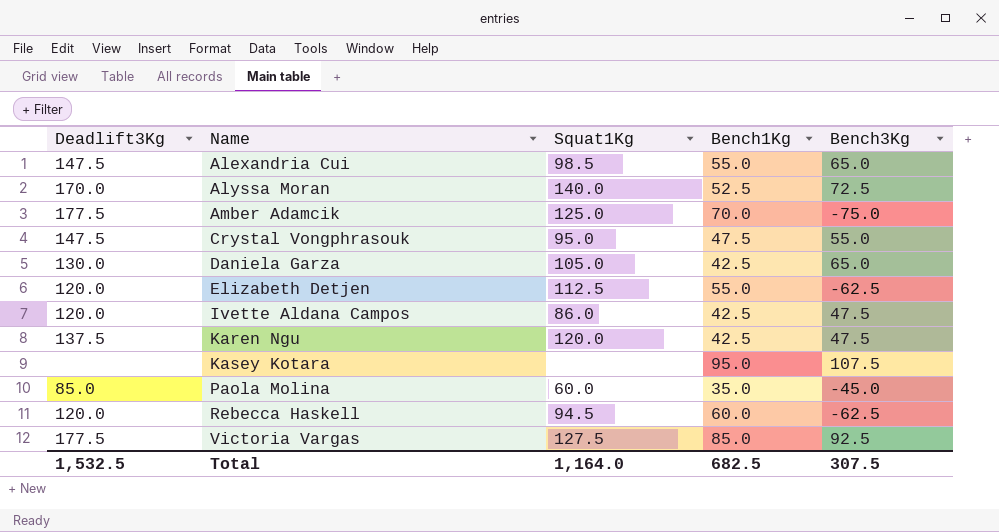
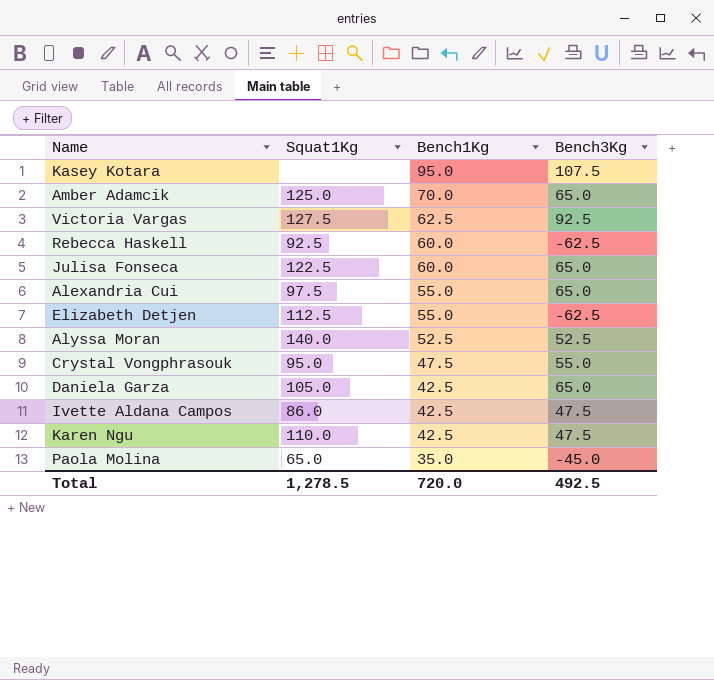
row order: Name ascending -> Bench1Kg descending
column Deadlift3Kg | position: 1 -> none
Amber Adamcik | Bench3Kg: -75.0 -> 65.0
Victoria Vargas | Bench1Kg: 85.0 -> 62.5
Rebecca Haskell | Squat1Kg: 94.5 -> 92.5
row Julisa Fonseca: none -> 122.5 | 60.0 | 65.0
Alexandria Cui | Squat1Kg: 98.5 -> 97.5
Alyssa Moran | Bench3Kg: 72.5 -> 52.5
Karen Ngu | Squat1Kg: 120.0 -> 110.0
Paola Molina | Squat1Kg: 60.0 -> 65.0
Total | Squat1Kg: 1,164.0 -> 1,278.5
Total | Bench1Kg: 682.5 -> 720.0
Total | Bench3Kg: 307.5 -> 492.5

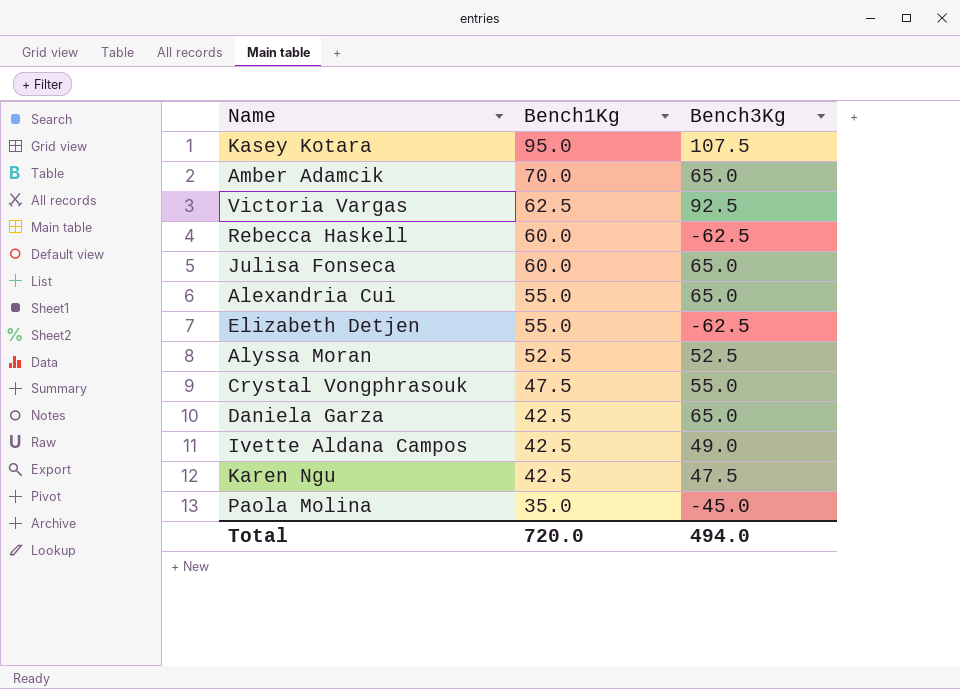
column Squat1Kg | position: 2 -> none
Ivette Aldana Campos | Bench3Kg: 47.5 -> 49.0
Total | Bench3Kg: 492.5 -> 494.0

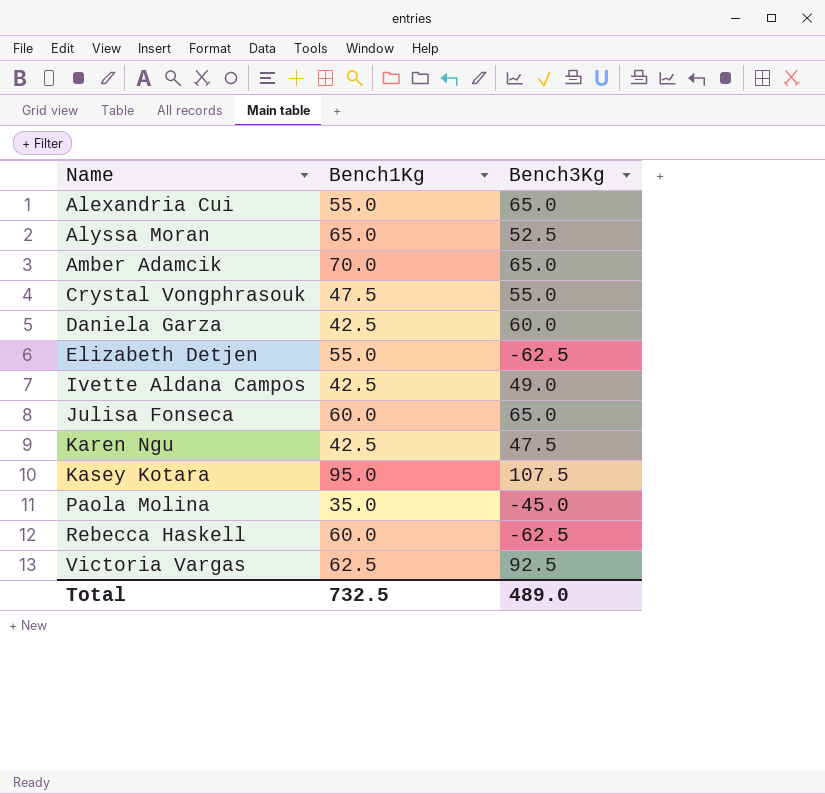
row order: Bench1Kg descending -> Name ascending
Alyssa Moran | Bench1Kg: 52.5 -> 65.0
Daniela Garza | Bench3Kg: 65.0 -> 60.0
Total | Bench1Kg: 720.0 -> 732.5
Total | Bench3Kg: 494.0 -> 489.0

